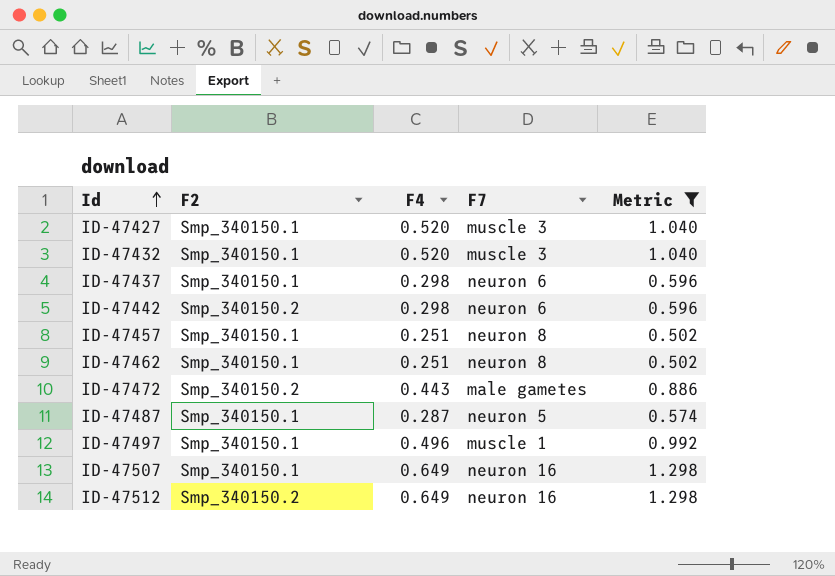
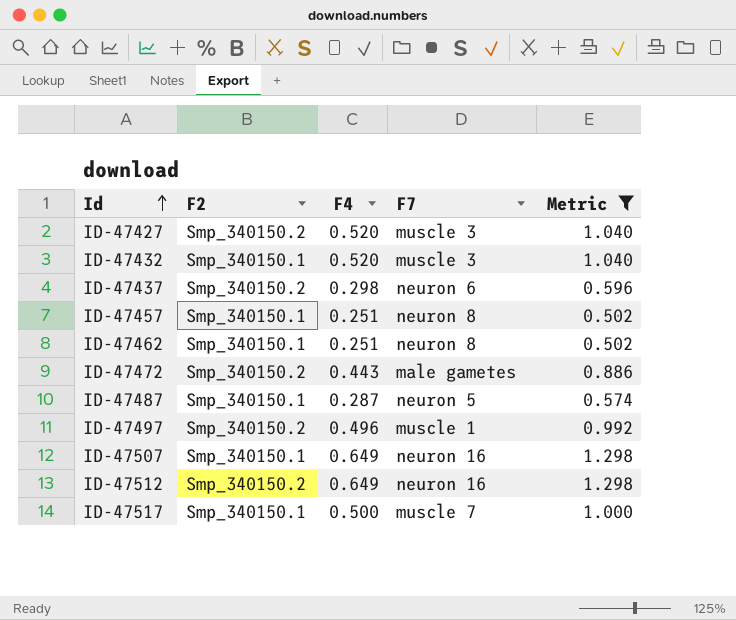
row ID-47442: Smp_340150.2 | 0.298 | neuron 6 | 0.596 -> none
ID-47427 | F2: Smp_340150.1 -> Smp_340150.2
ID-47437 | F2: Smp_340150.1 -> Smp_340150.2
ID-47497 | F2: Smp_340150.1 -> Smp_340150.2
row ID-47517: none -> Smp_340150.1 | 0.500 | muscle 7 | 1.000

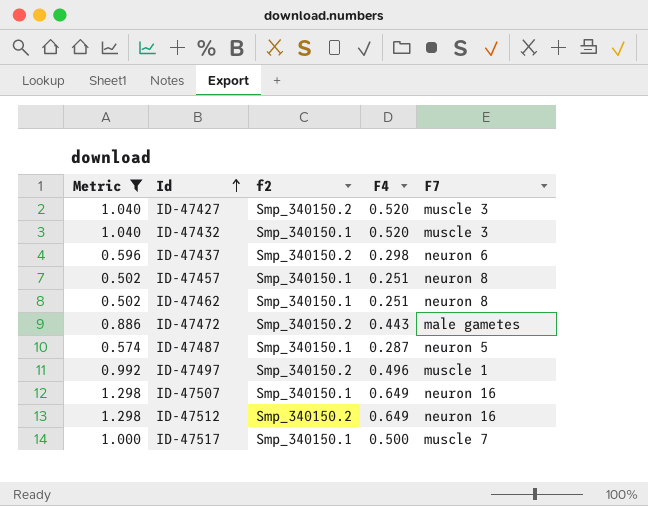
column Metric | position: 5 -> 1
column name: F2 -> f2

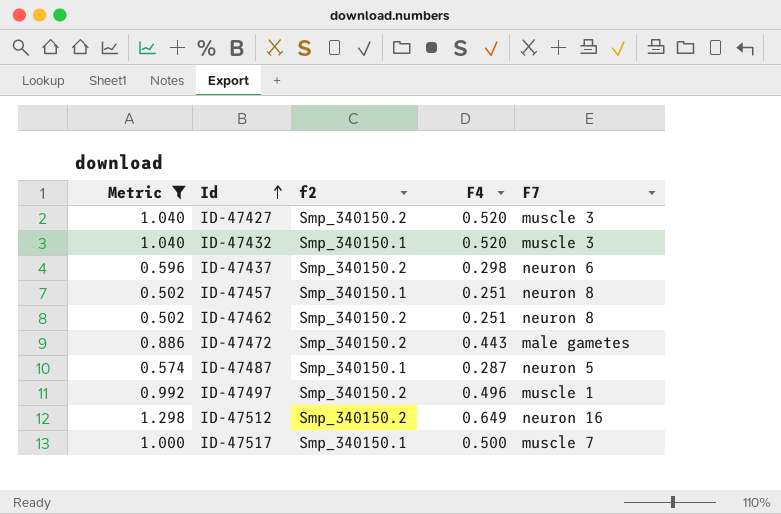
row ID-47507: 1.298 | Smp_340150.1 | 0.649 | neuron 16 -> none
ID-47462 | f2: Smp_340150.1 -> Smp_340150.2

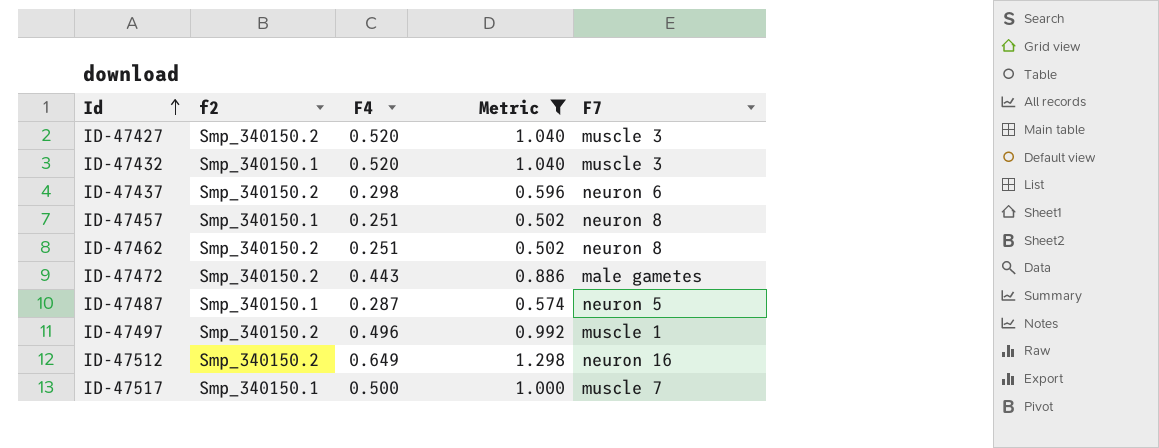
column Metric | position: 1 -> 4

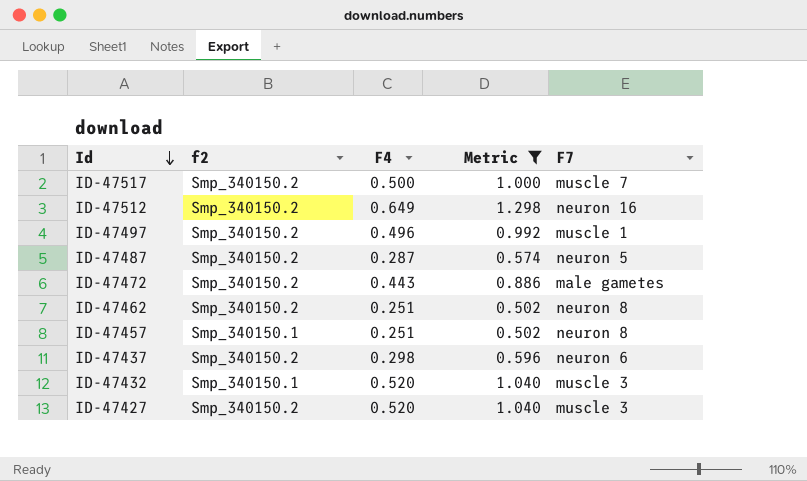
row order: Id ascending -> Id descending
ID-47517 | f2: Smp_340150.1 -> Smp_340150.2
ID-47487 | f2: Smp_340150.1 -> Smp_340150.2

